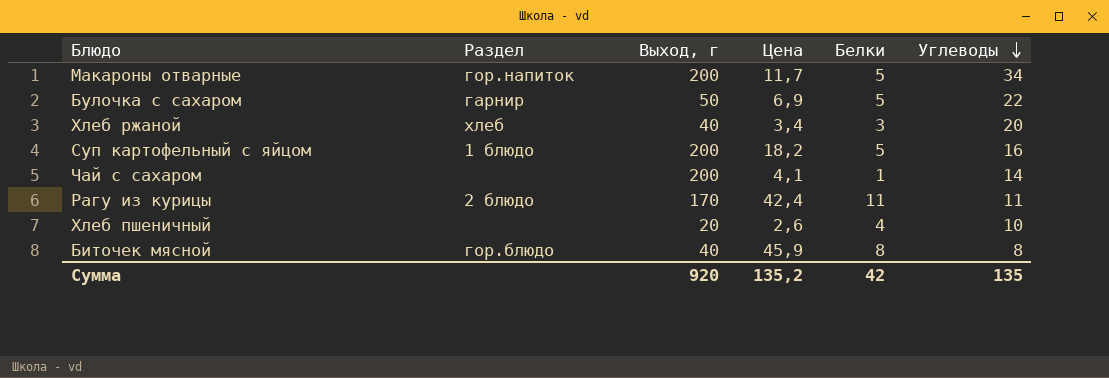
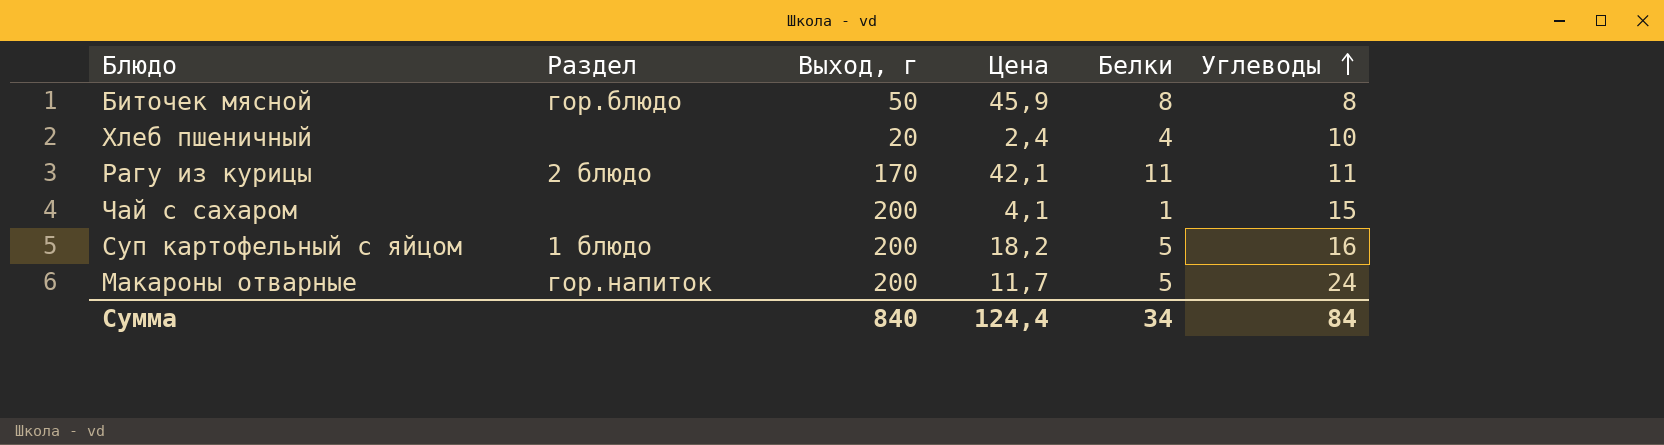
row order: Углеводы descending -> Углеводы ascending
row Булочка с сахаром: гарнир | 50 | 6,9 | 5 | 22 -> none
row Хлеб ржаной: хлеб | 40 | 3,4 | 3 | 20 -> none
Биточек мясной | Выход, г: 40 -> 50
Хлеб пшеничный | Цена: 2,6 -> 2,4
Рагу из курицы | Цена: 42,4 -> 42,1
Чай с сахаром | Углеводы: 14 -> 15
Макароны отварные | Углеводы: 34 -> 24
Сумма | Выход, г: 920 -> 840
Сумма | Цена: 135,2 -> 124,4
Сумма | Белки: 42 -> 34
Сумма | Углеводы: 135 -> 84

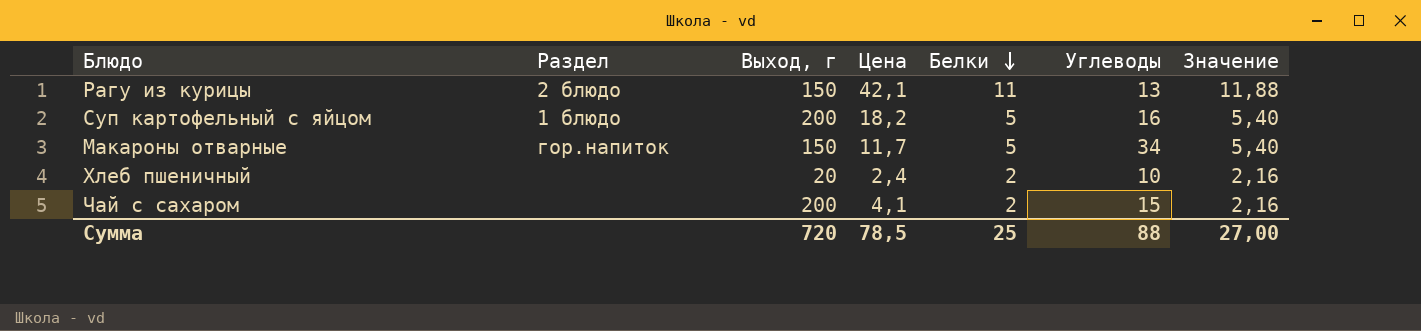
row order: Углеводы ascending -> Белки descending
column Значение | formula: none -> [Белки] * 1,08
row Биточек мясной: гор.блюдо | 50 | 45,9 | 8 | 8 -> none
Рагу из курицы | Выход, г: 170 -> 150
Рагу из курицы | Углеводы: 11 -> 13
Макароны отварные | Выход, г: 200 -> 150
Макароны отварные | Углеводы: 24 -> 34
Хлеб пшеничный | Белки: 4 -> 2
Чай с сахаром | Белки: 1 -> 2
Сумма | Выход, г: 840 -> 720
Сумма | Цена: 124,4 -> 78,5
Сумма | Белки: 34 -> 25
Сумма | Углеводы: 84 -> 88

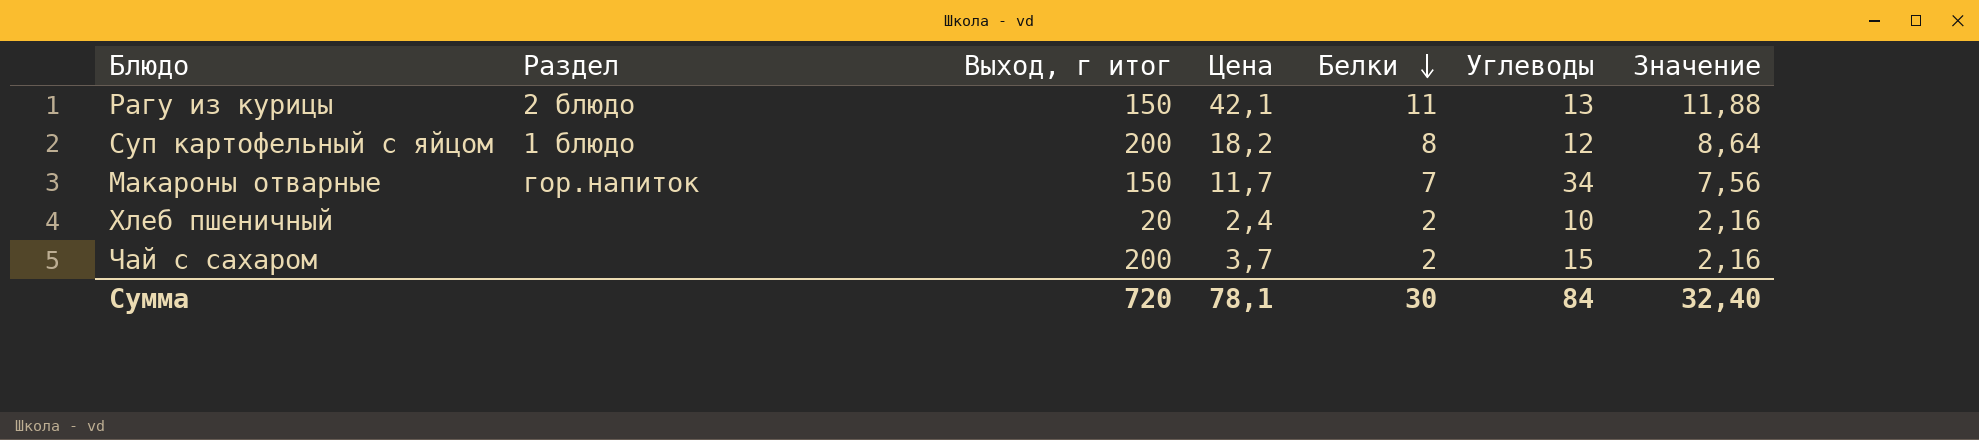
column name: Выход, г -> Выход, г итог
Суп картофельный с яйцом | Белки: 5 -> 8
Суп картофельный с яйцом | Углеводы: 16 -> 12
Суп картофельный с яйцом | Значение: 5,40 -> 8,64
Макароны отварные | Белки: 5 -> 7
Макароны отварные | Значение: 5,40 -> 7,56
Чай с сахаром | Цена: 4,1 -> 3,7
Сумма | Цена: 78,5 -> 78,1
Сумма | Белки: 25 -> 30
Сумма | Углеводы: 88 -> 84
Сумма | Значение: 27,00 -> 32,40

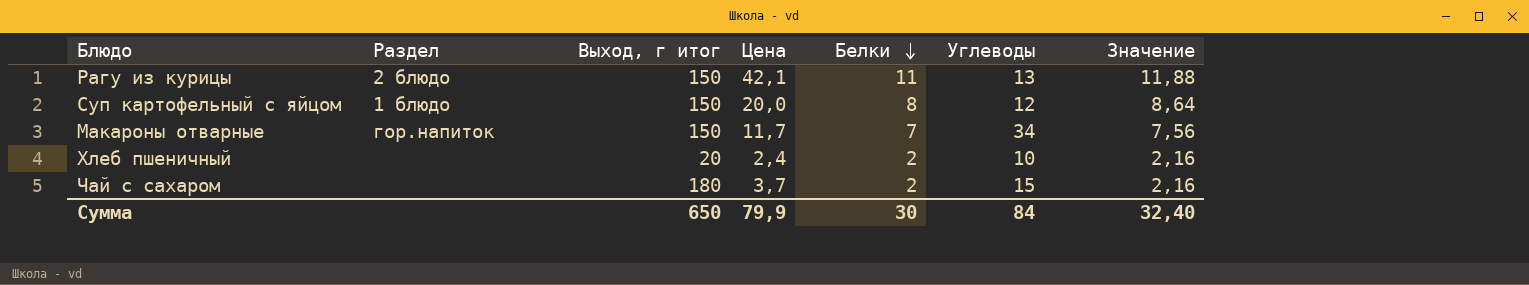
Суп картофельный с яйцом | Выход, г итог: 200 -> 150
Суп картофельный с яйцом | Цена: 18,2 -> 20,0
Чай с сахаром | Выход, г итог: 200 -> 180
Сумма | Выход, г итог: 720 -> 650
Сумма | Цена: 78,1 -> 79,9

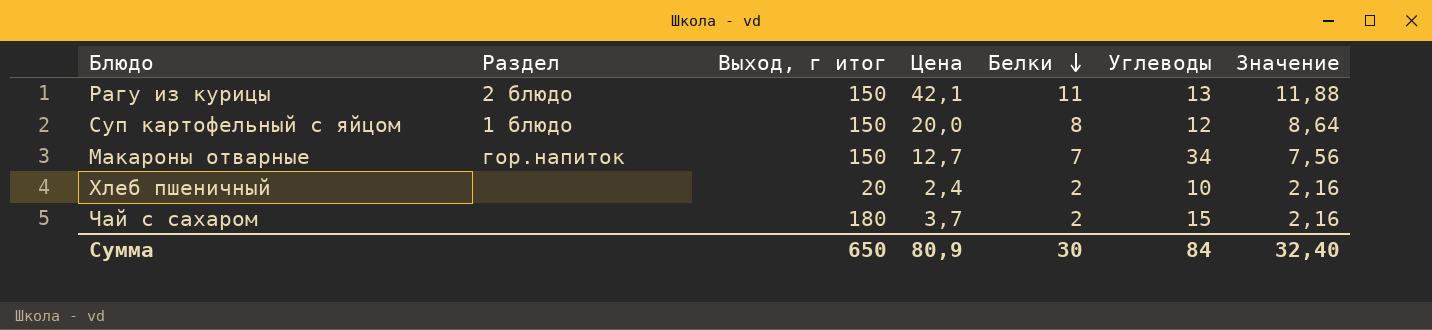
Макароны отварные | Цена: 11,7 -> 12,7
Сумма | Цена: 79,9 -> 80,9

